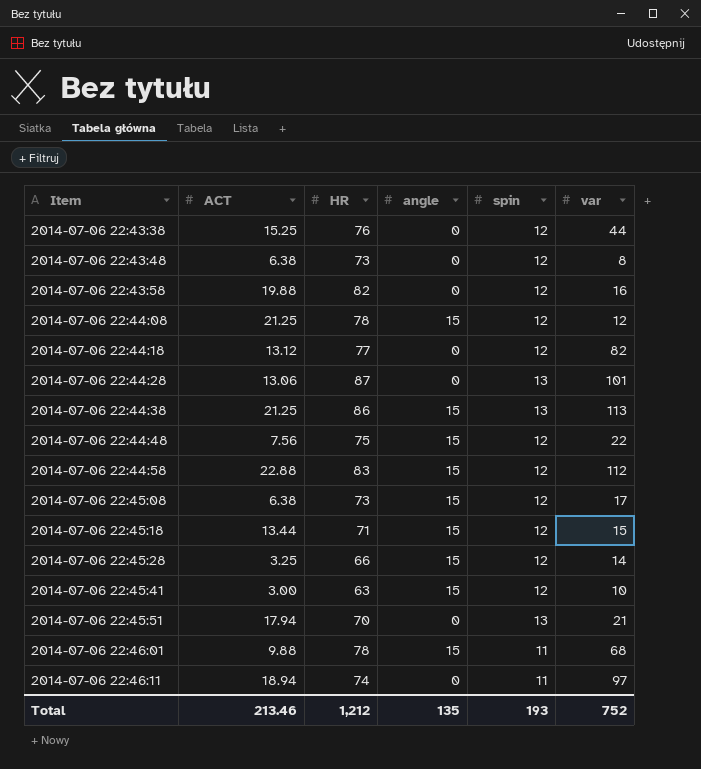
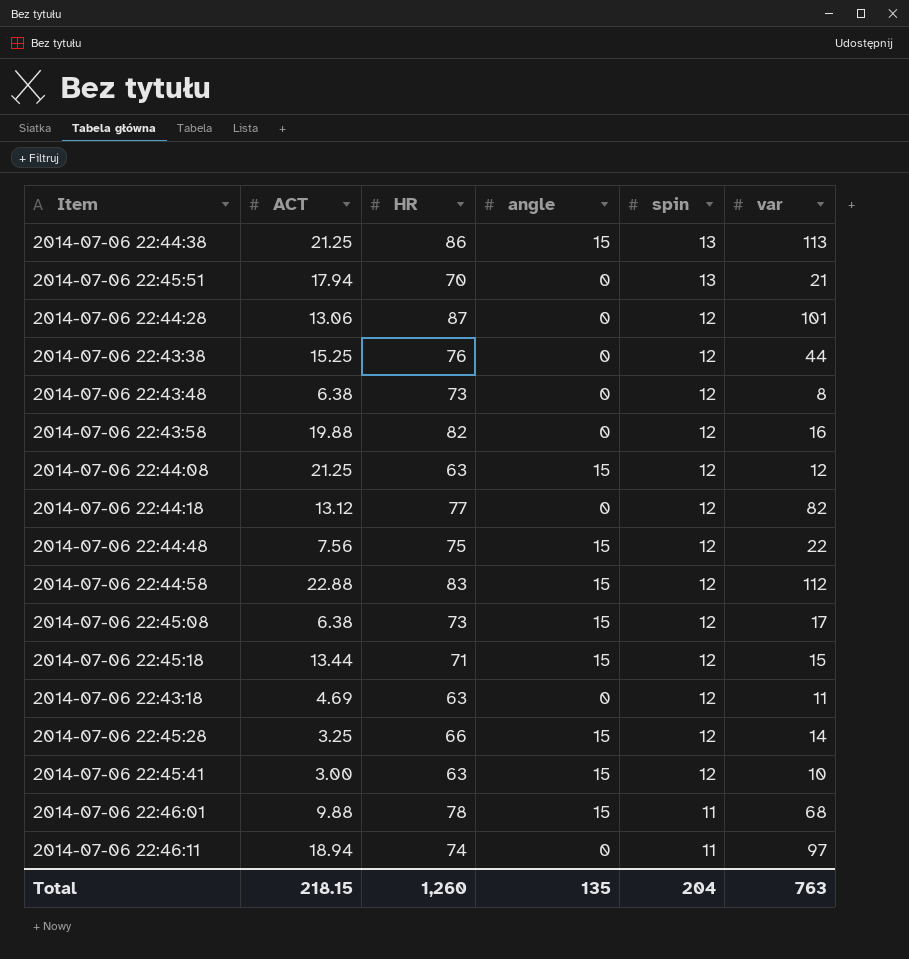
row order: Item ascending -> spin descending
2014-07-06 22:44:28 | spin: 13 -> 12
2014-07-06 22:44:08 | HR: 78 -> 63
row 2014-07-06 22:43:18: none -> 4.69 | 63 | 0 | 12 | 11
Total | ACT: 213.46 -> 218.15
Total | HR: 1,212 -> 1,260
Total | spin: 193 -> 204
Total | var: 752 -> 763

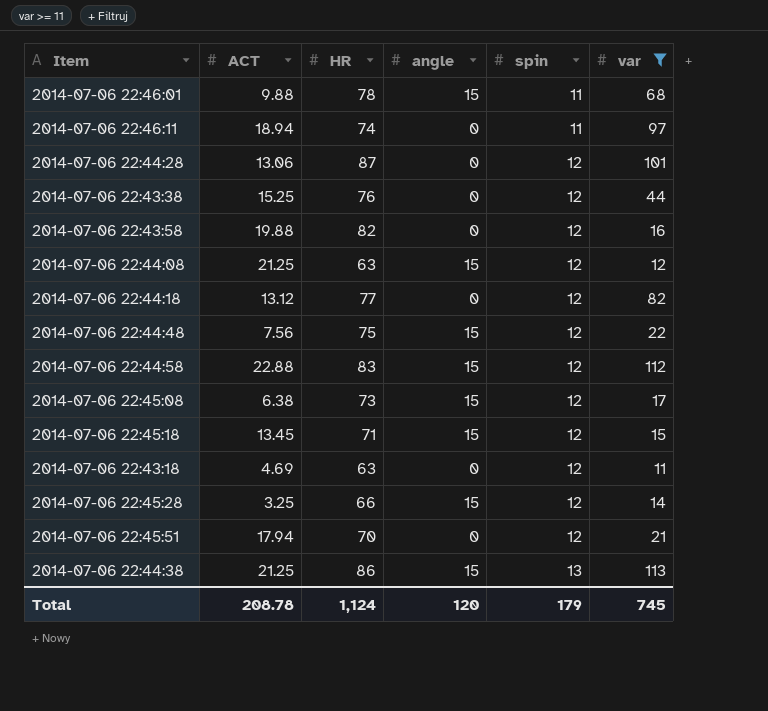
filter: none -> var >= 11
row order: spin descending -> spin ascending
2014-07-06 22:45:18 | ACT: 13.44 -> 13.45
2014-07-06 22:45:51 | spin: 13 -> 12
Total | ACT: 218.15 -> 208.78
Total | HR: 1,260 -> 1,124
Total | angle: 135 -> 120
Total | spin: 204 -> 179
Total | var: 763 -> 745

